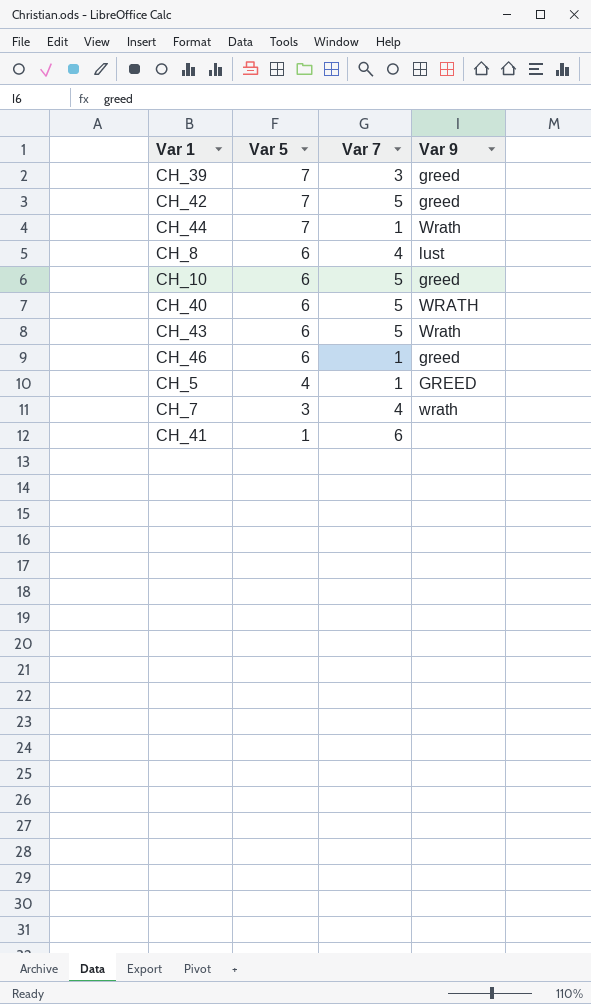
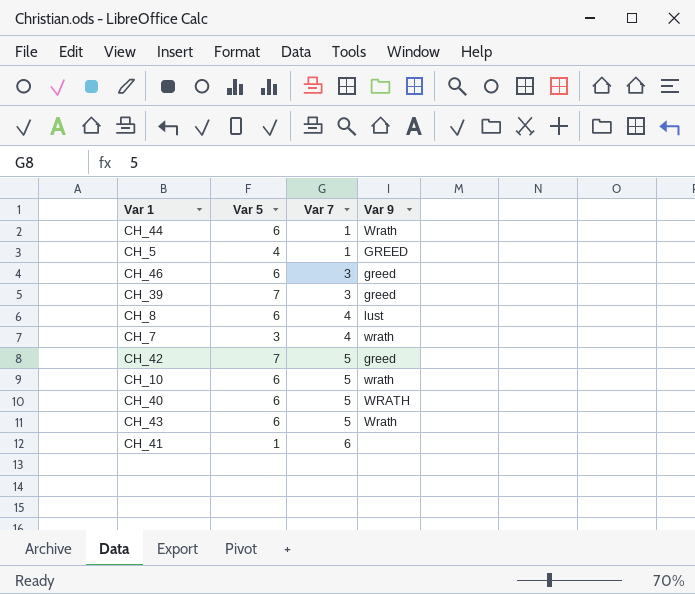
row order: Var 5 descending -> Var 7 ascending
CH_44 | Var 5: 7 -> 6
CH_46 | Var 7: 1 -> 3
CH_10 | Var 9: greed -> wrath

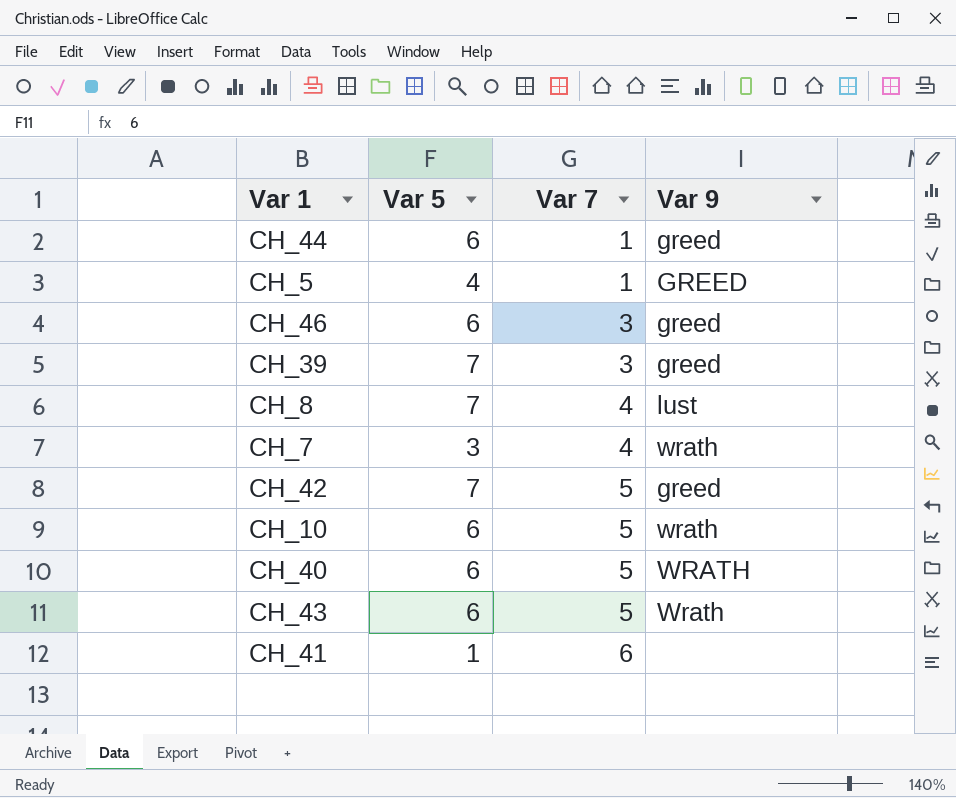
CH_44 | Var 9: Wrath -> greed
CH_8 | Var 5: 6 -> 7

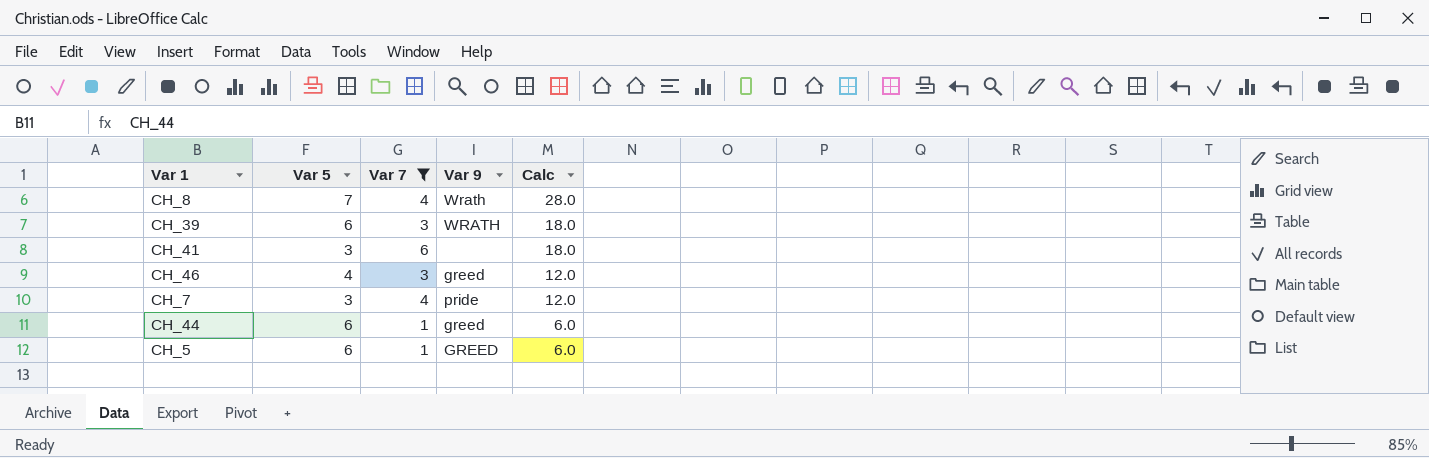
filter: none -> Var 7 != 5
row order: Var 7 ascending -> Calc descending
column Calc | formula: none -> [Var 5] * [Var 7]
CH_8 | Var 9: lust -> Wrath
CH_39 | Var 5: 7 -> 6
CH_39 | Var 9: greed -> WRATH
CH_41 | Var 5: 1 -> 3
CH_46 | Var 5: 6 -> 4
CH_7 | Var 9: wrath -> pride
CH_5 | Var 5: 4 -> 6

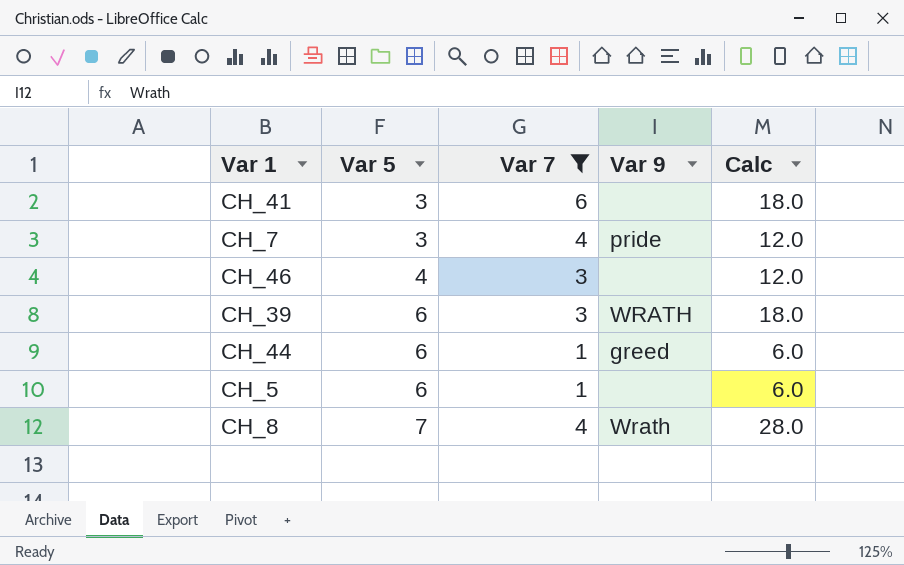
row order: Calc descending -> Var 5 ascending
CH_46 | Var 9: greed -> none
CH_5 | Var 9: GREED -> none

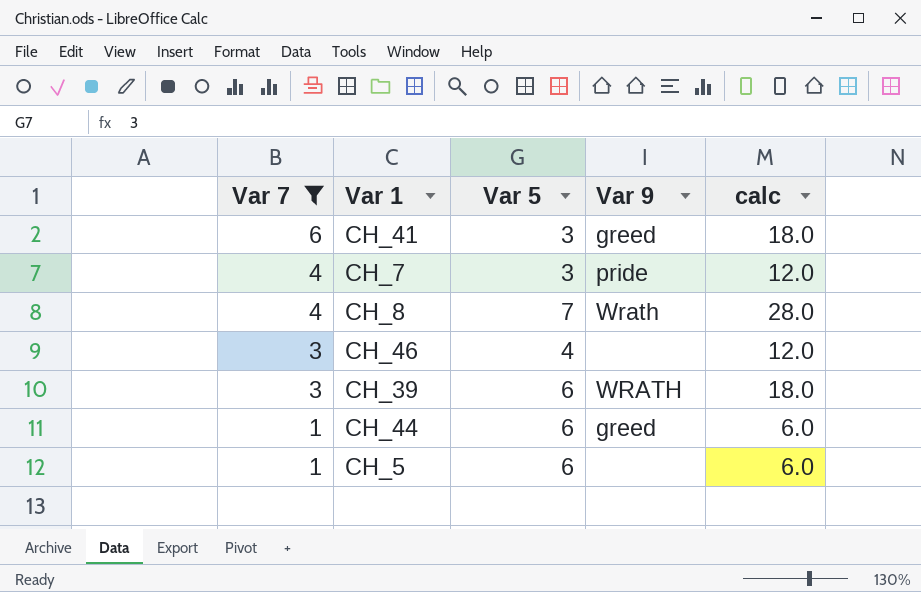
row order: Var 5 ascending -> Var 7 descending
column Var 7 | position: 3 -> 1
column name: Calc -> calc
CH_41 | Var 9: none -> greed

